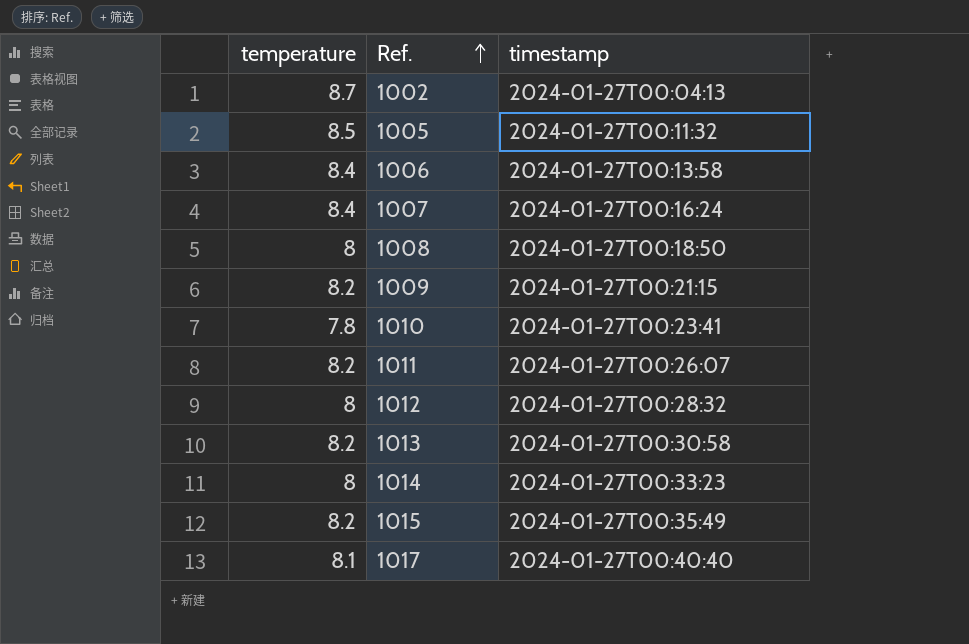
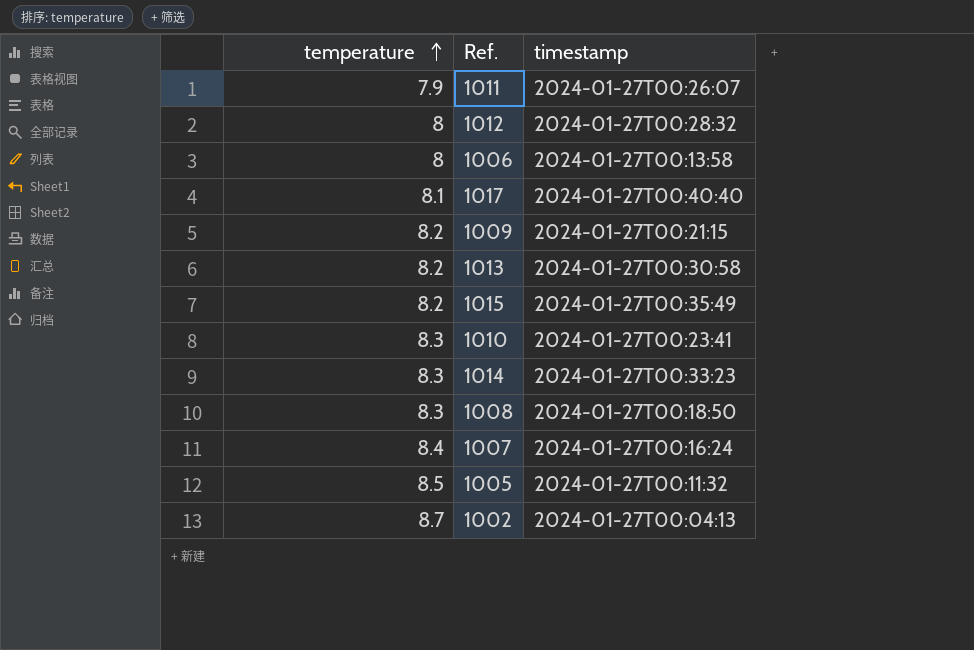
row order: Ref. ascending -> temperature ascending
1011 | temperature: 8.2 -> 7.9
1006 | temperature: 8.4 -> 8
1010 | temperature: 7.8 -> 8.3
1014 | temperature: 8 -> 8.3
1008 | temperature: 8 -> 8.3

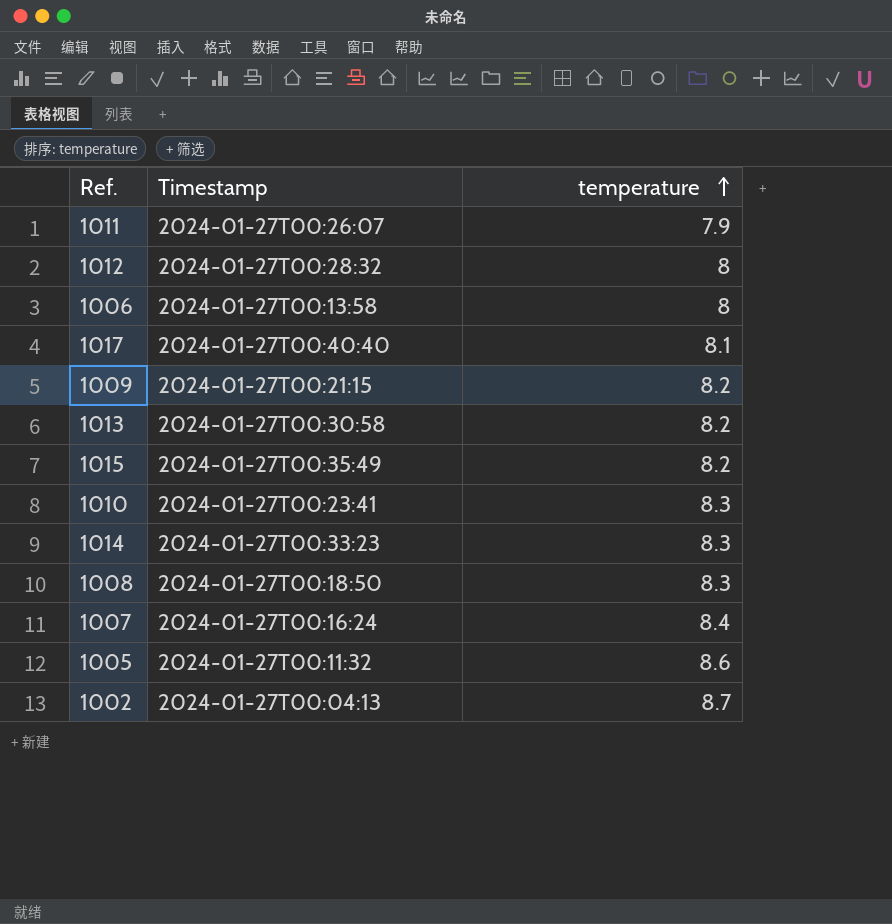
column name: timestamp -> Timestamp
column temperature | position: 1 -> 3
1005 | temperature: 8.5 -> 8.6

